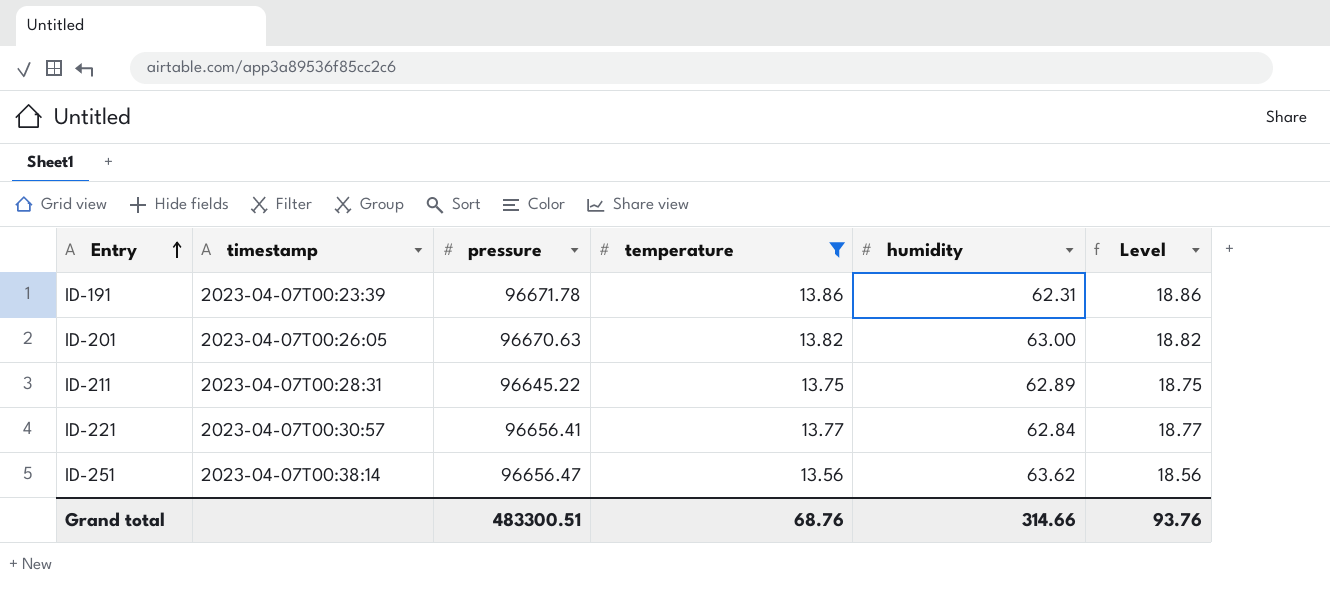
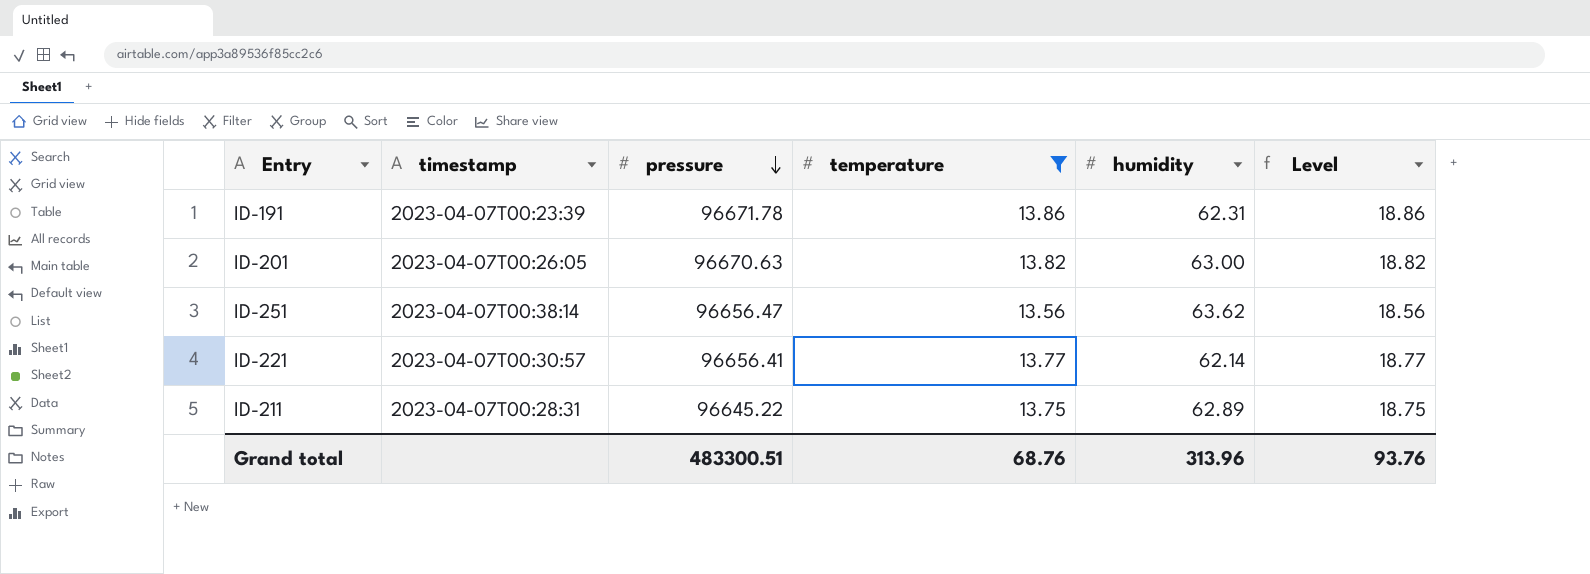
row order: Entry ascending -> pressure descending
ID-221 | humidity: 62.84 -> 62.14
Grand total | humidity: 314.66 -> 313.96

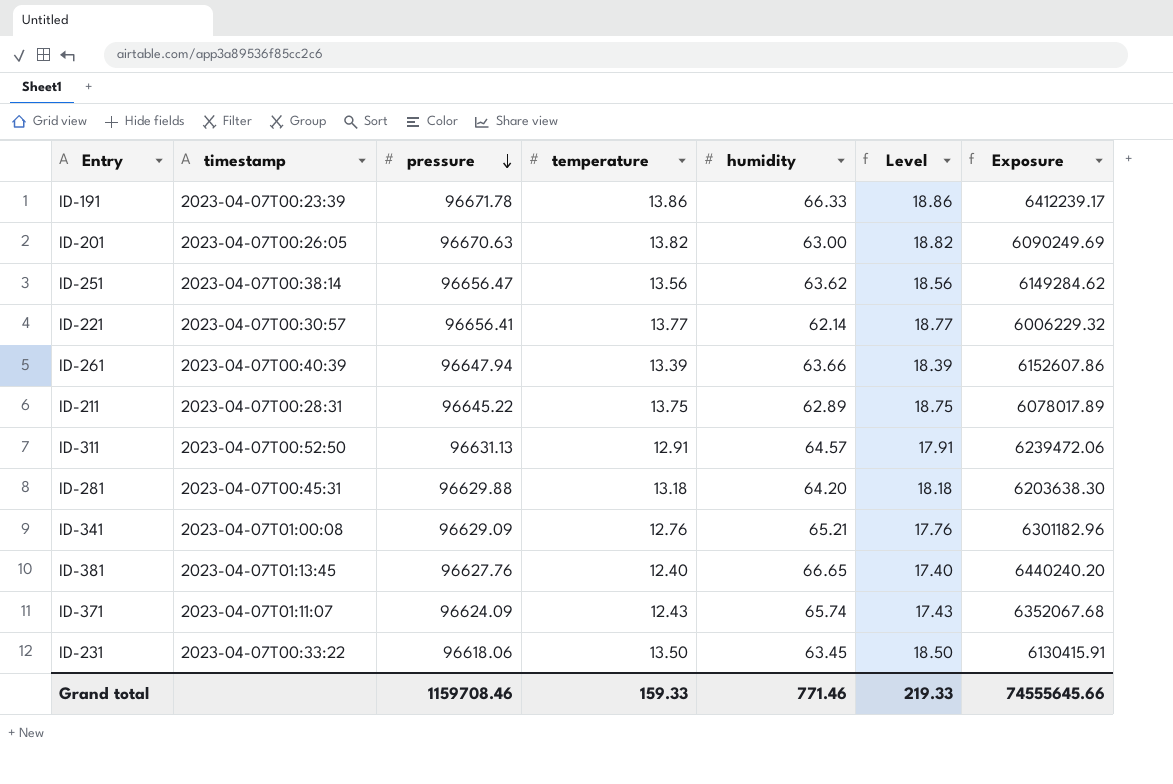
filter: temperature >= 13.56 -> none
column Exposure | formula: none -> [pressure] * [humidity]
ID-191 | humidity: 62.31 -> 66.33
Grand total | pressure: 483300.51 -> 1159708.46
Grand total | temperature: 68.76 -> 159.33
Grand total | humidity: 313.96 -> 771.46
Grand total | Level: 93.76 -> 219.33

